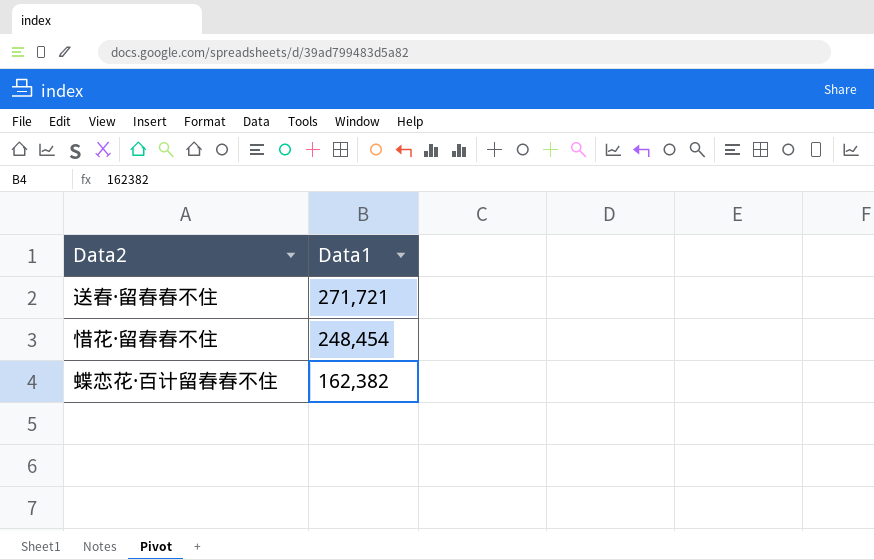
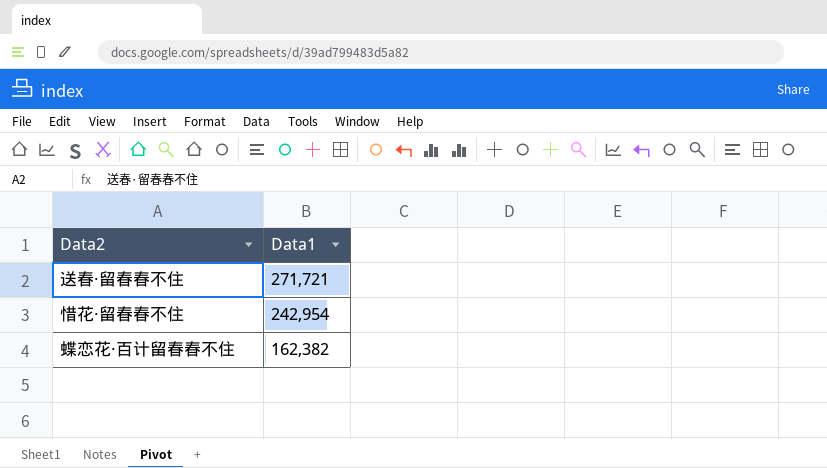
惜花·留春春不住 | Data1: 248,454 -> 242,954

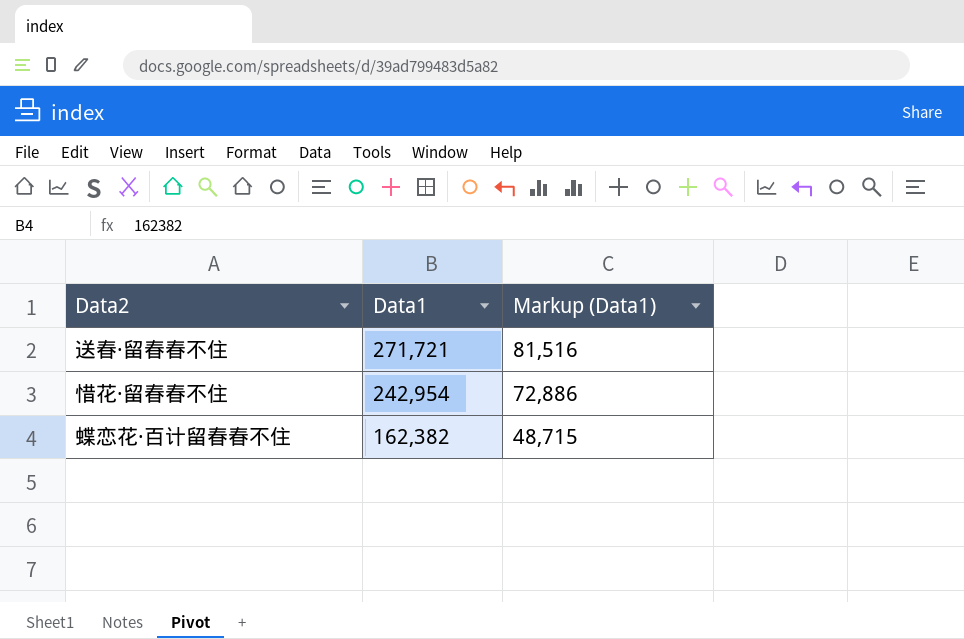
column Markup (Data1) | formula: none -> [Data1] * 0.3

